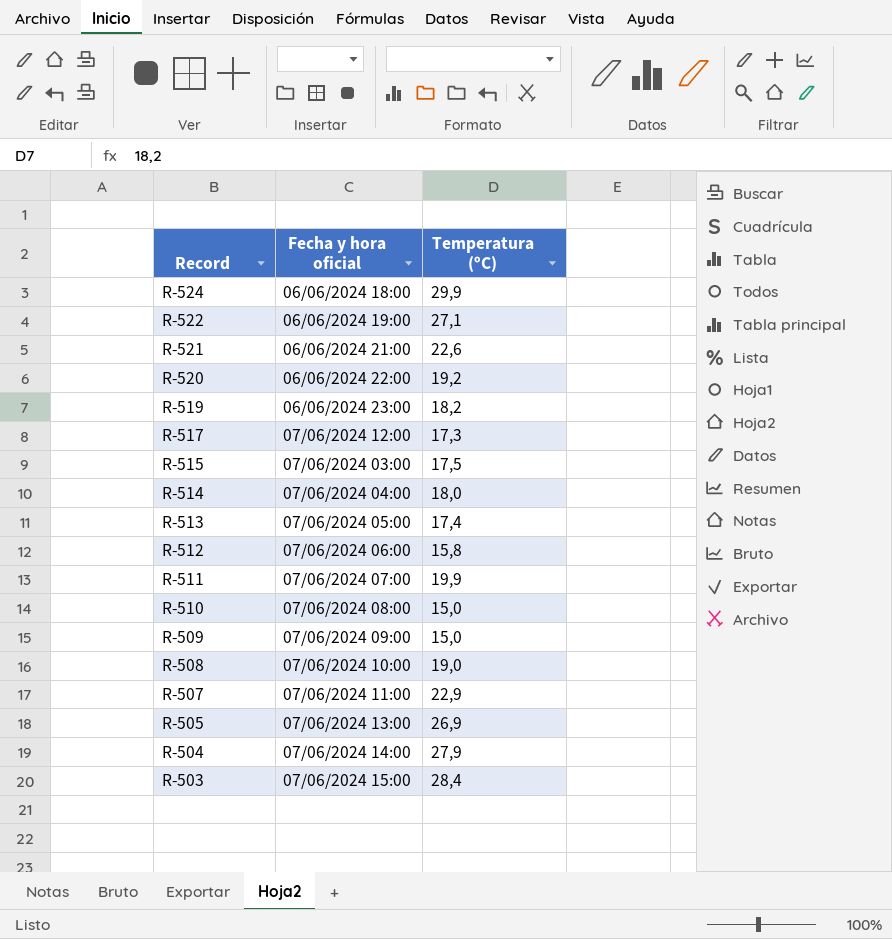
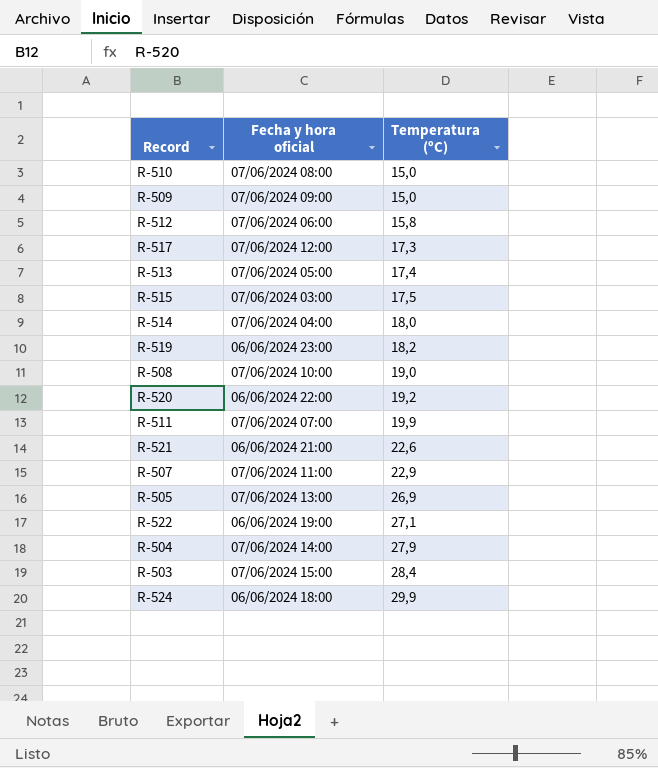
row order: Record descending -> Temperatura (ºC) ascending

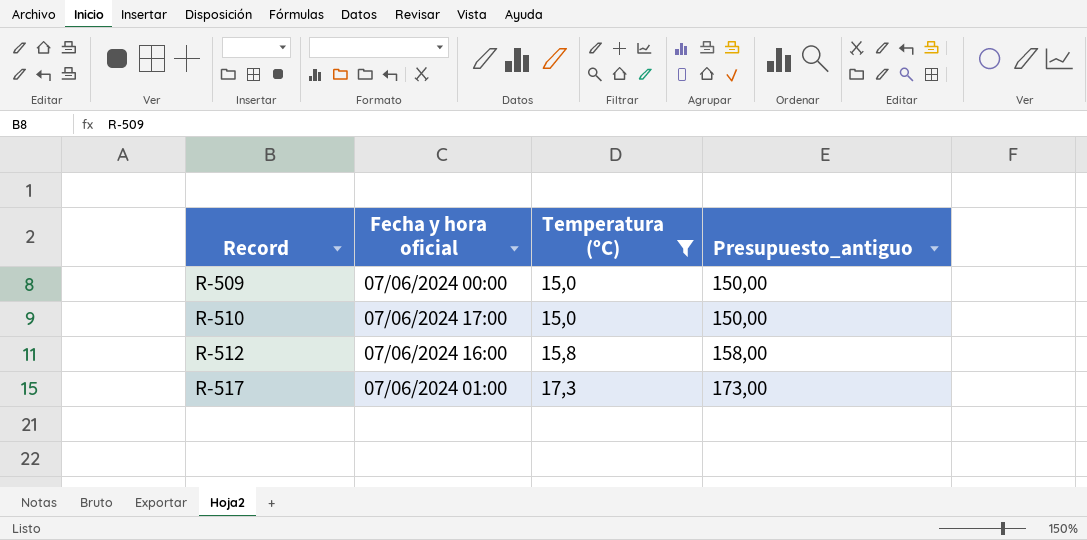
filter: none -> Temperatura (ºC) <= 17,3
row order: Temperatura (ºC) ascending -> Record ascending
column Presupuesto_antiguo | formula: none -> [Temperatura (ºC)] * 10
R-509 | Fecha y hora oficial: 07/06/2024 09:00 -> 07/06/2024 00:00
R-510 | Fecha y hora oficial: 07/06/2024 08:00 -> 07/06/2024 17:00
R-512 | Fecha y hora oficial: 07/06/2024 06:00 -> 07/06/2024 16:00
R-517 | Fecha y hora oficial: 07/06/2024 12:00 -> 07/06/2024 01:00

